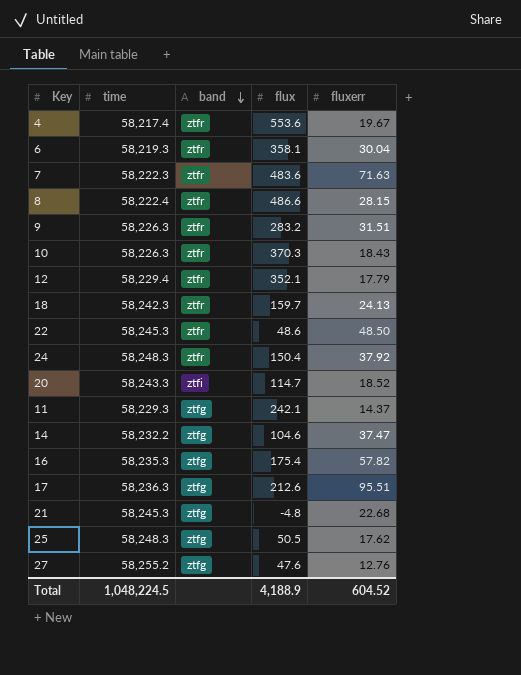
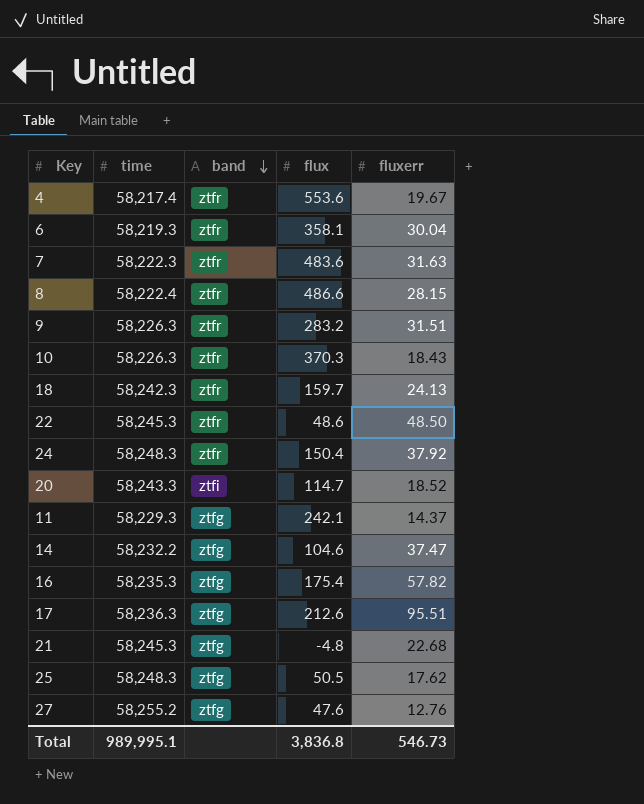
row 12: 58,229.4 | ztfr | 352.1 | 17.79 -> none
7 | fluxerr: 71.63 -> 31.63
Total | time: 1,048,224.5 -> 989,995.1
Total | flux: 4,188.9 -> 3,836.8
Total | fluxerr: 604.52 -> 546.73

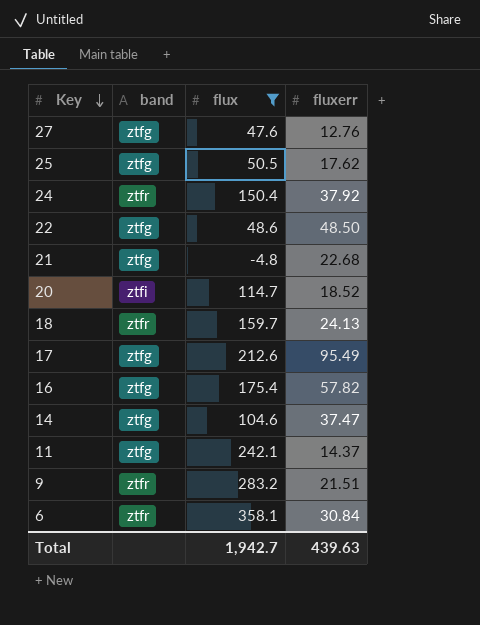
filter: none -> flux <= 358.1
row order: band descending -> Key descending
column time | position: 2 -> none
22 | band: ztfr -> ztfg
17 | fluxerr: 95.51 -> 95.49
9 | fluxerr: 31.51 -> 21.51
6 | fluxerr: 30.04 -> 30.84
Total | flux: 3,836.8 -> 1,942.7
Total | fluxerr: 546.73 -> 439.63

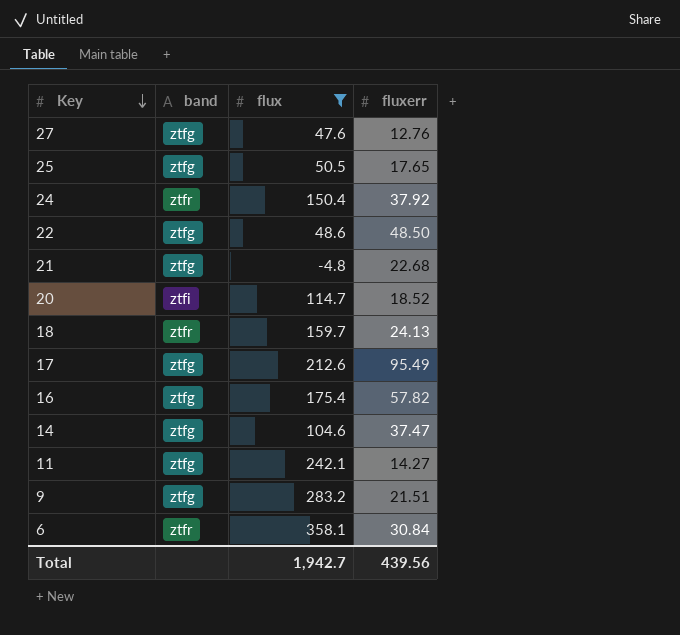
25 | fluxerr: 17.62 -> 17.65
11 | fluxerr: 14.37 -> 14.27
9 | band: ztfr -> ztfg
Total | fluxerr: 439.63 -> 439.56

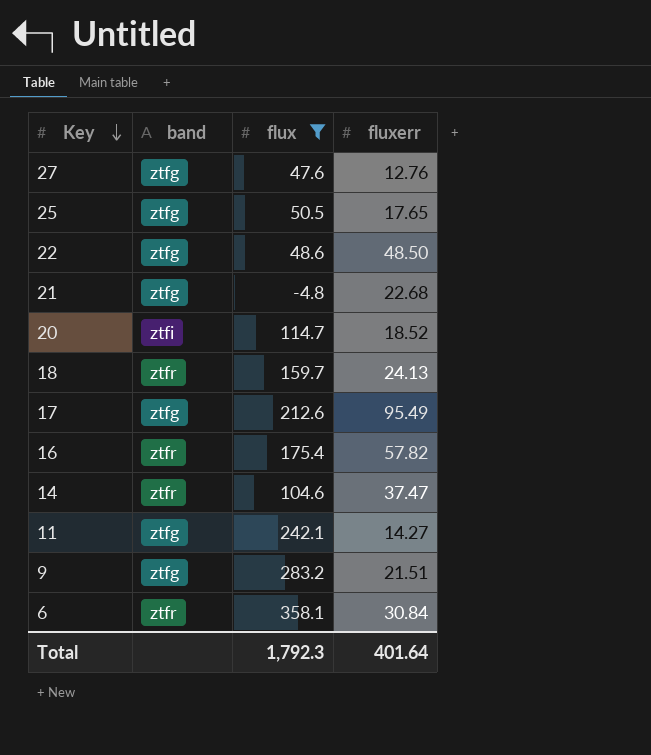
row 24: ztfr | 150.4 | 37.92 -> none
16 | band: ztfg -> ztfr
14 | band: ztfg -> ztfr
Total | flux: 1,942.7 -> 1,792.3
Total | fluxerr: 439.56 -> 401.64

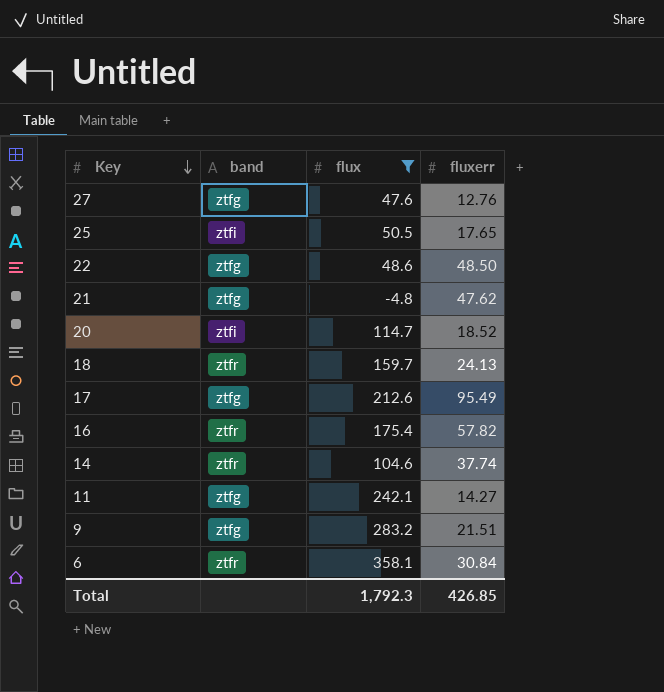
25 | band: ztfg -> ztfi
21 | fluxerr: 22.68 -> 47.62
14 | fluxerr: 37.47 -> 37.74
Total | fluxerr: 401.64 -> 426.85

